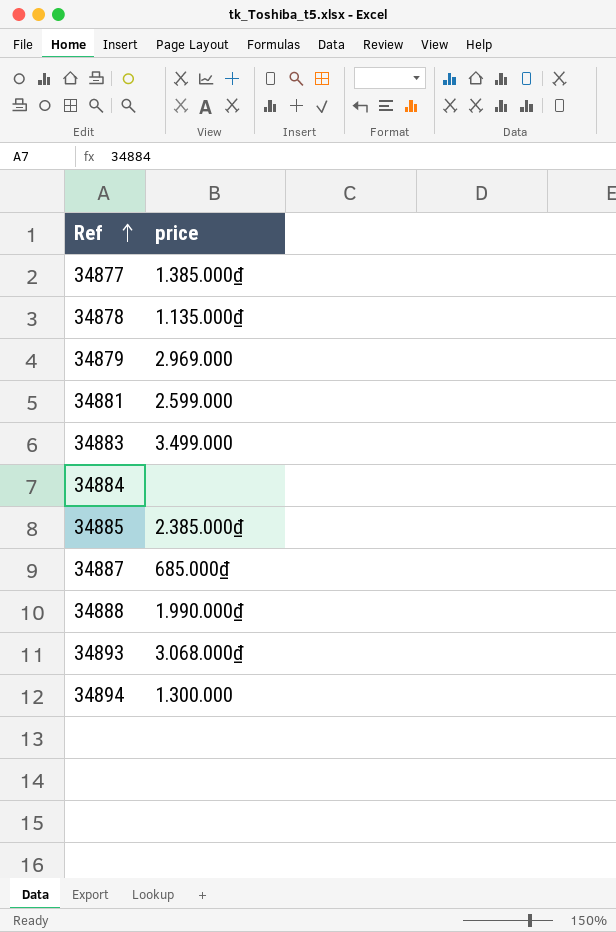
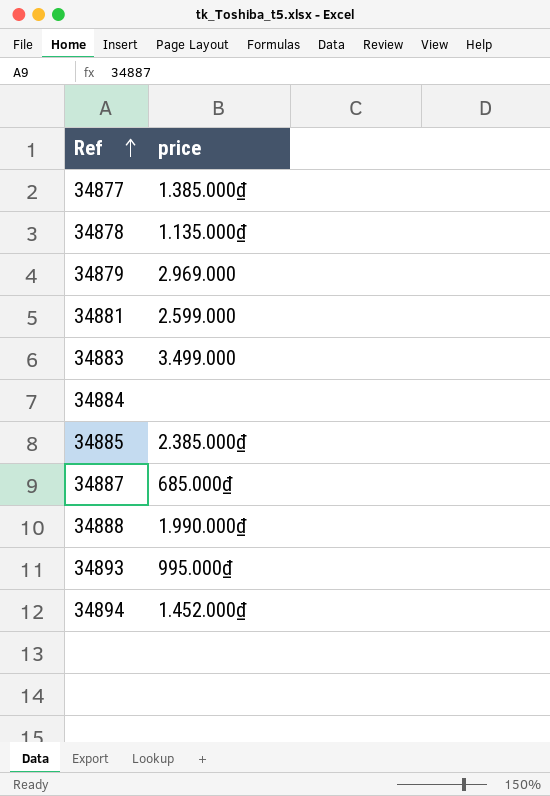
34893 | price: 3.068.000₫ -> 995.000₫
34894 | price: 1.300.000 -> 1.452.000₫

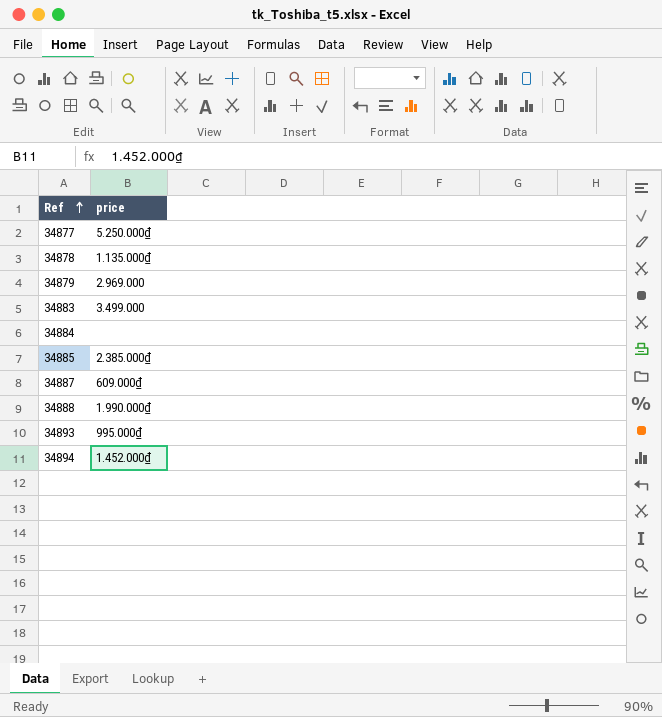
row 34881: 2.599.000 -> none
34877 | price: 1.385.000₫ -> 5.250.000₫
34887 | price: 685.000₫ -> 609.000₫

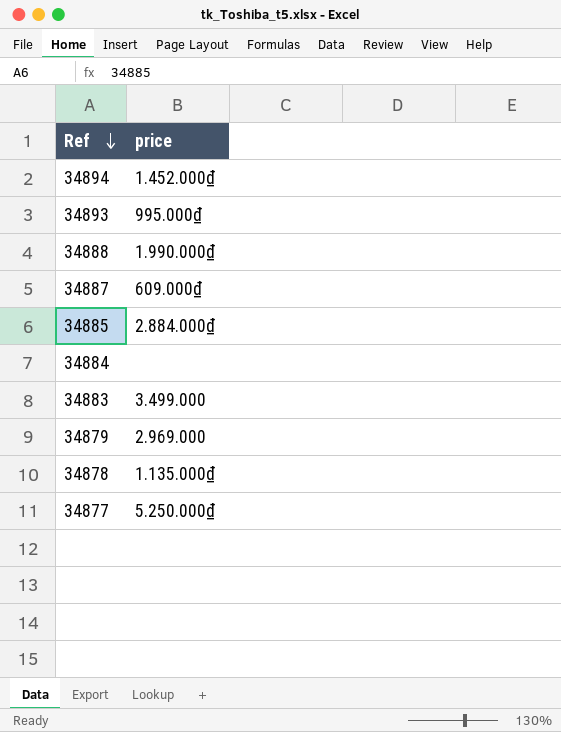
row order: Ref ascending -> Ref descending
34885 | price: 2.385.000₫ -> 2.884.000₫

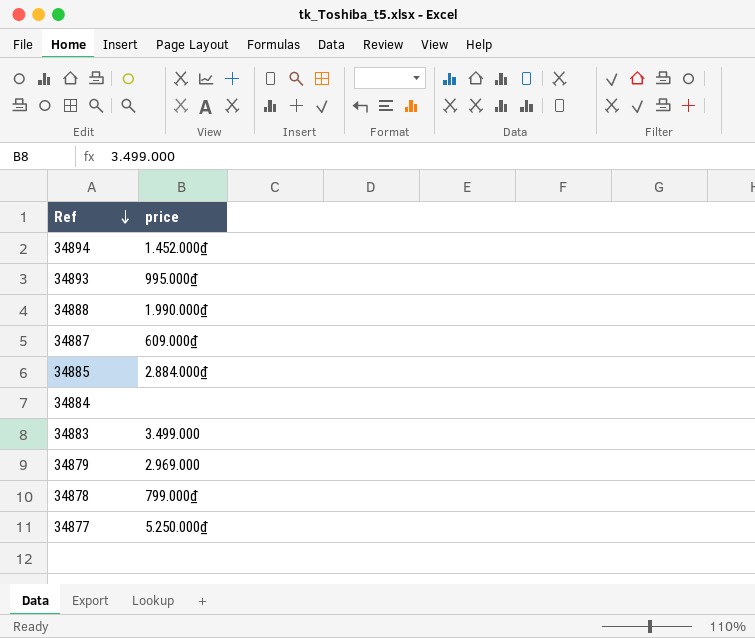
34878 | price: 1.135.000₫ -> 799.000₫

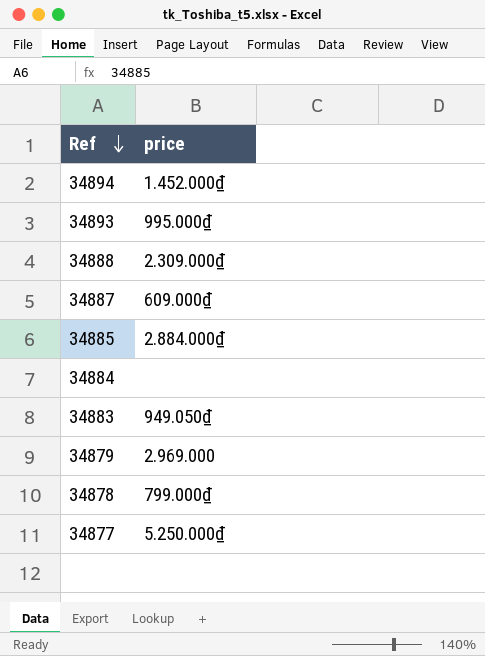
34888 | price: 1.990.000₫ -> 2.309.000₫
34883 | price: 3.499.000 -> 949.050₫

